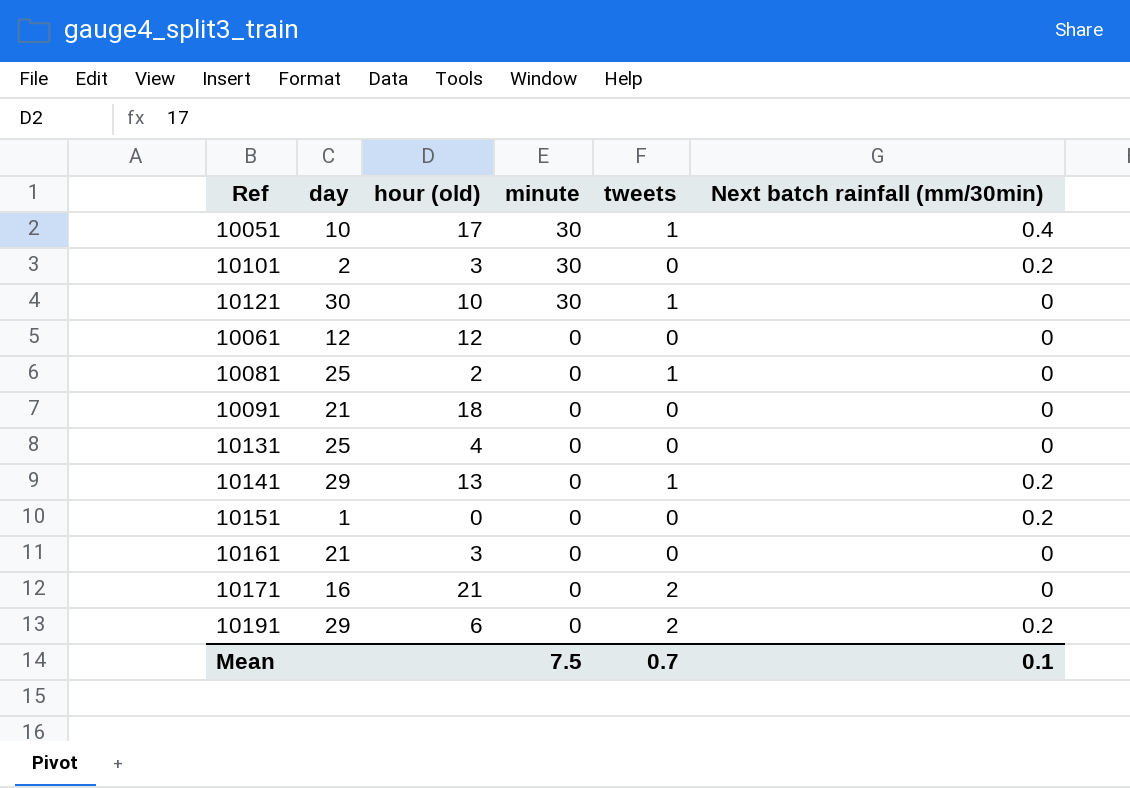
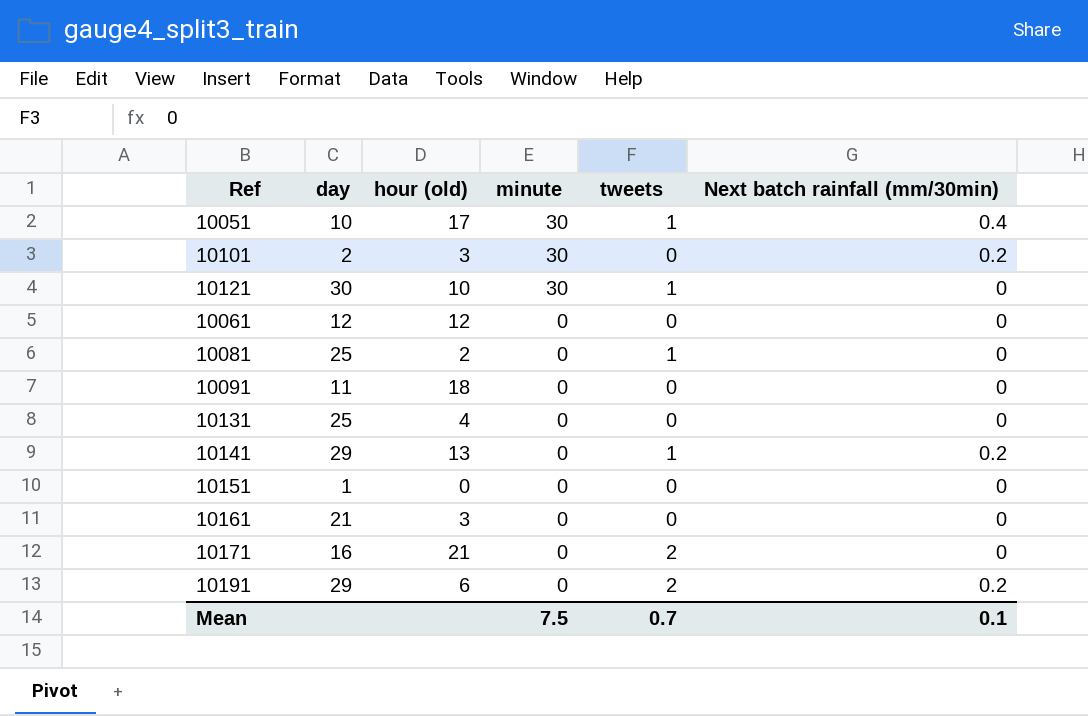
10091 | day: 21 -> 11
10151 | Next batch rainfall (mm/30min): 0.2 -> 0

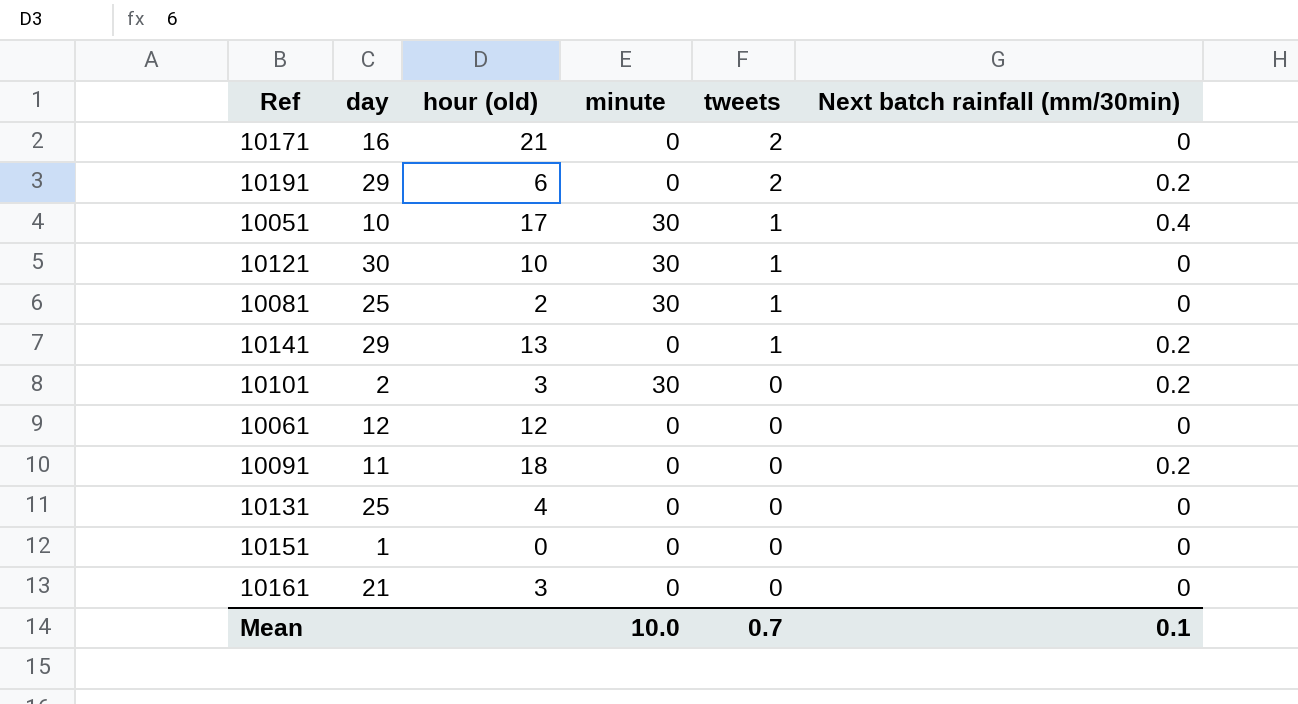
row order: minute descending -> tweets descending
10081 | minute: 0 -> 30
10091 | Next batch rainfall (mm/30min): 0 -> 0.2
Mean | minute: 7.5 -> 10.0

